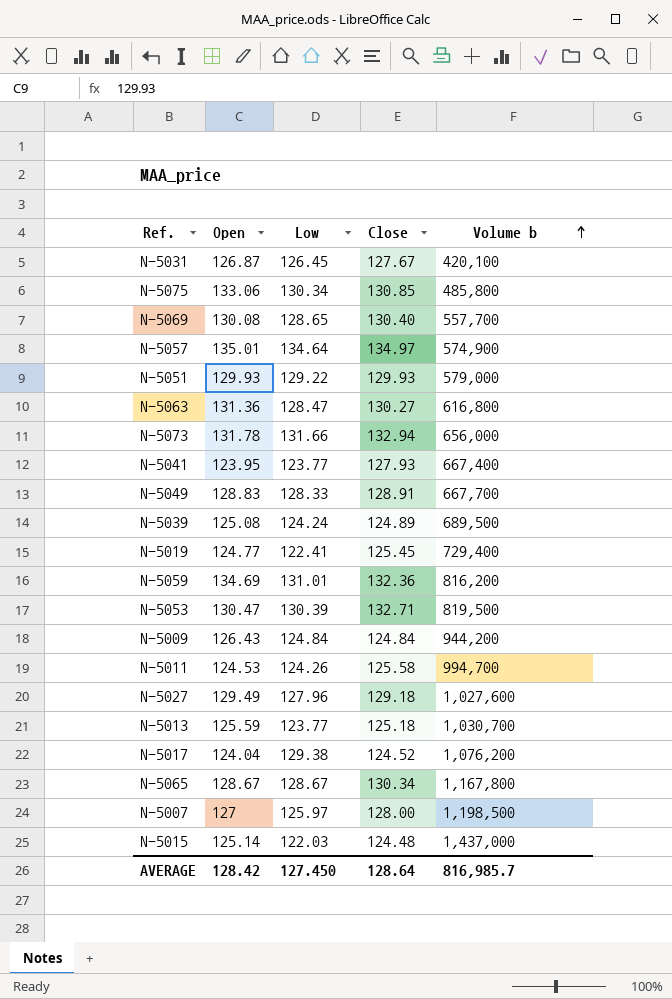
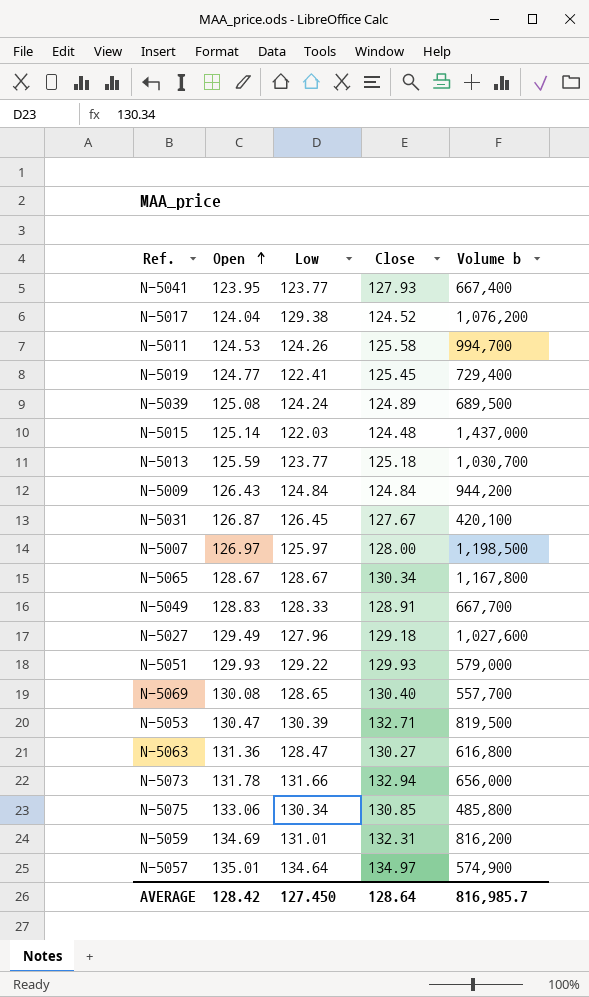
row order: Volume b ascending -> Open ascending
N-5007 | Open: 127 -> 126.97
N-5059 | Close: 132.36 -> 132.31

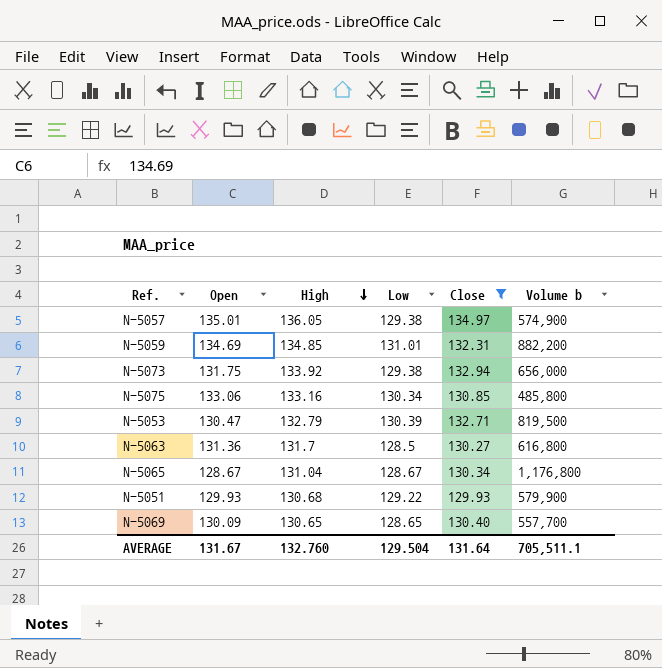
filter: none -> Close >= 129.93
row order: Open ascending -> High descending
column High | position: none -> 3
N-5057 | Low: 134.64 -> 129.38
N-5059 | Volume b: 816,200 -> 882,200
N-5073 | Open: 131.78 -> 131.75
N-5073 | Low: 131.66 -> 129.38
N-5063 | Low: 128.47 -> 128.5
N-5065 | Volume b: 1,167,800 -> 1,176,800
N-5051 | Volume b: 579,000 -> 579,900
N-5069 | Open: 130.08 -> 130.09
AVERAGE | Open: 128.42 -> 131.67
AVERAGE | Low: 127.450 -> 129.504
AVERAGE | Close: 128.64 -> 131.64
AVERAGE | Volume b: 816,985.7 -> 705,511.1

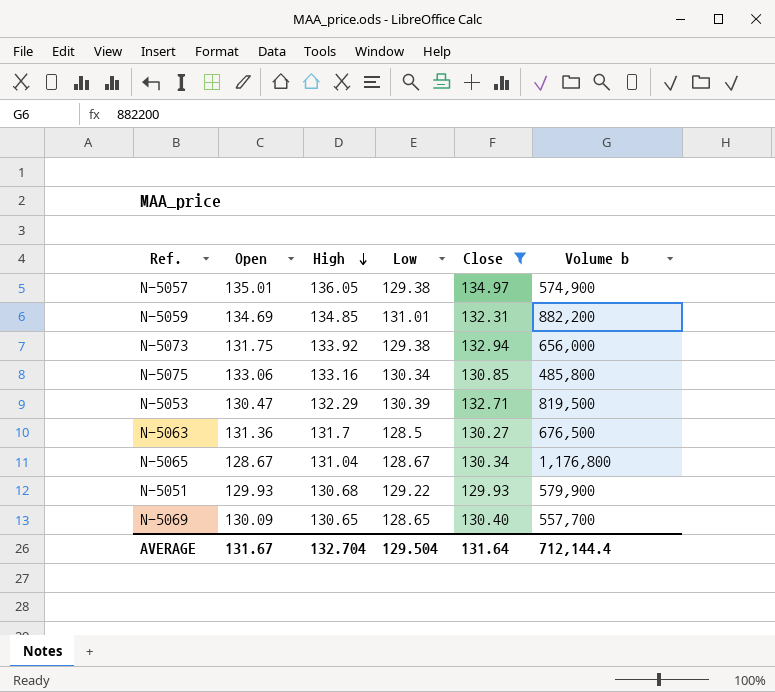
N-5053 | High: 132.79 -> 132.29
N-5063 | Volume b: 616,800 -> 676,500
AVERAGE | High: 132.760 -> 132.704
AVERAGE | Volume b: 705,511.1 -> 712,144.4

